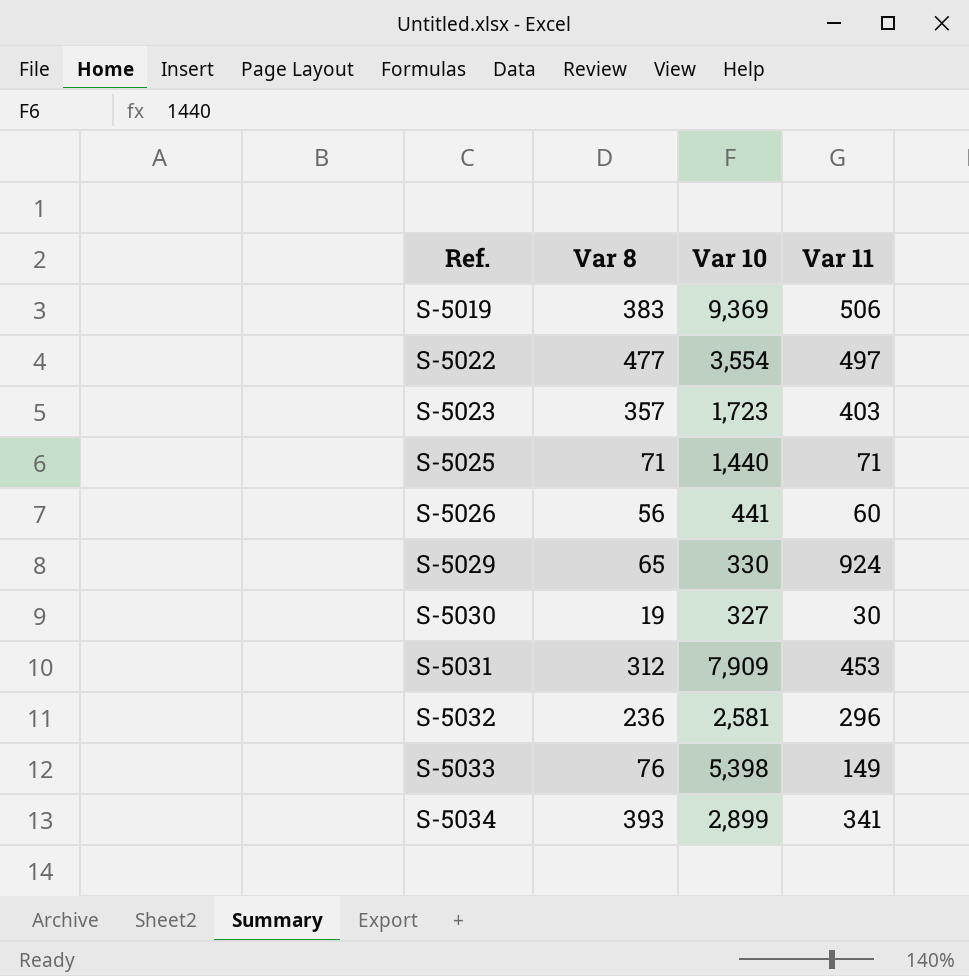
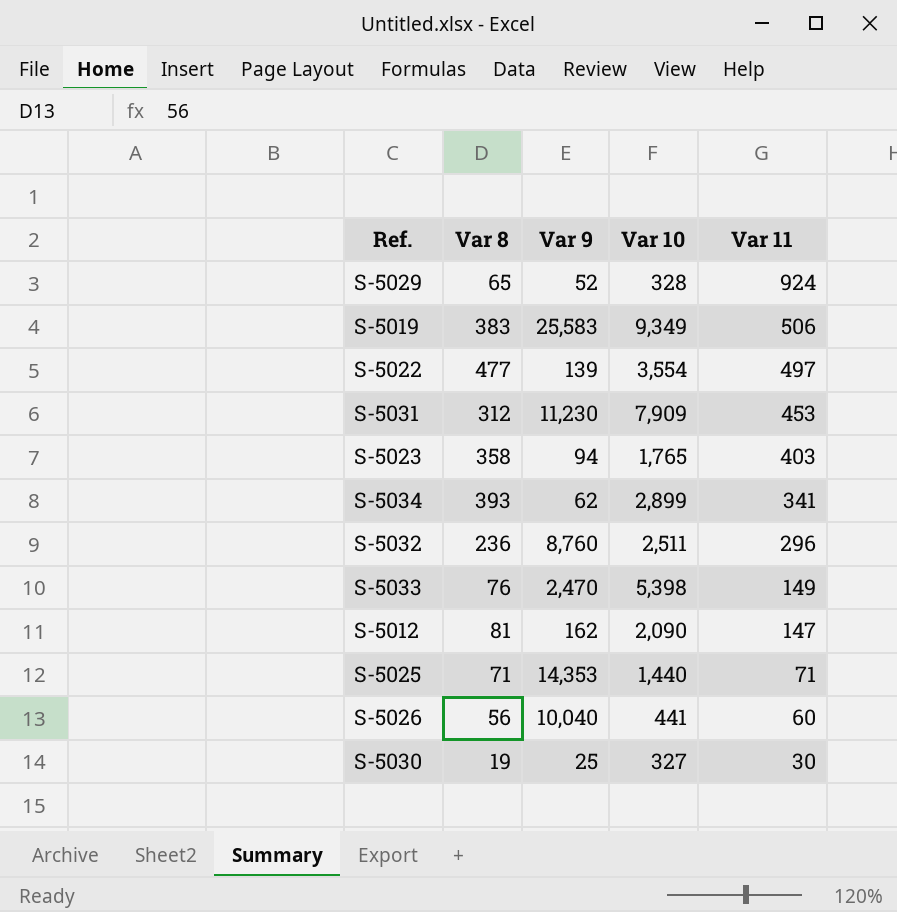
row order: Ref. ascending -> Var 11 descending
column Var 9 | position: none -> 3
S-5029 | Var 10: 330 -> 328
S-5019 | Var 10: 9,369 -> 9,349
S-5023 | Var 8: 357 -> 358
S-5023 | Var 10: 1,723 -> 1,765
S-5032 | Var 10: 2,581 -> 2,511
row S-5012: none -> 81 | 162 | 2,090 | 147

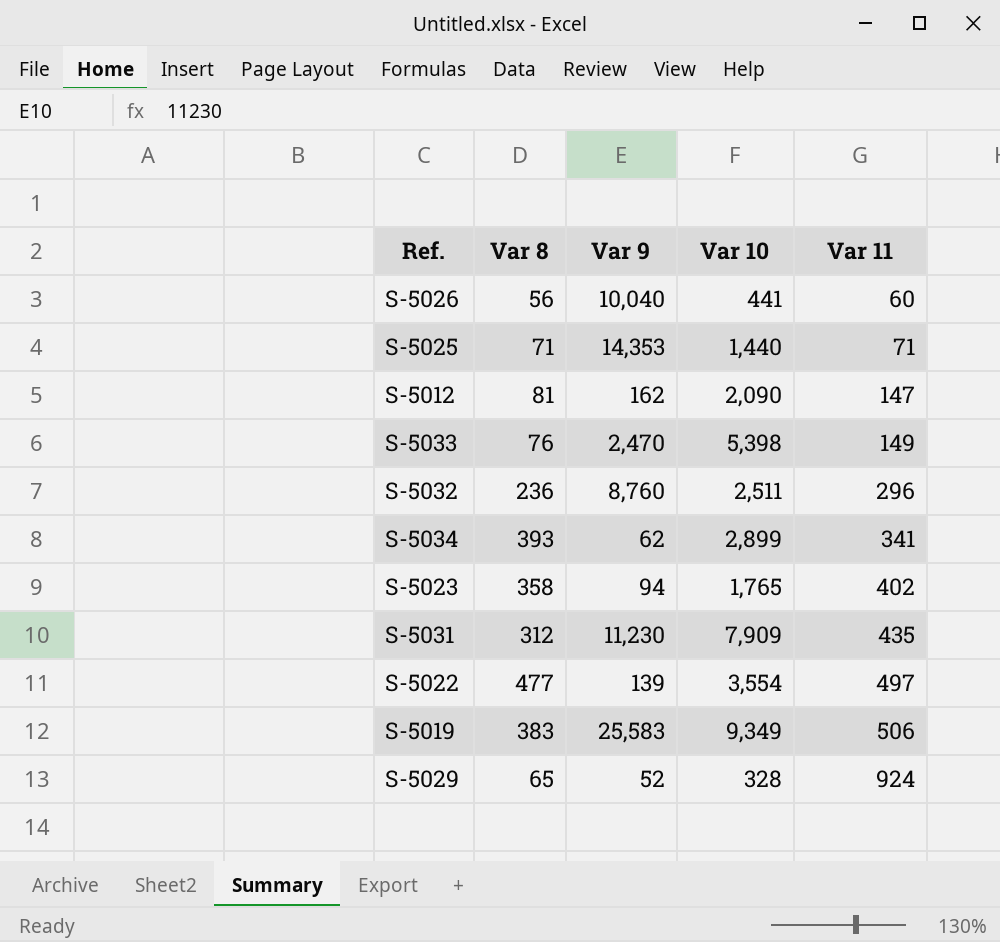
row order: Var 11 descending -> Var 11 ascending
row S-5030: 19 | 25 | 327 | 30 -> none
S-5023 | Var 11: 403 -> 402
S-5031 | Var 11: 453 -> 435

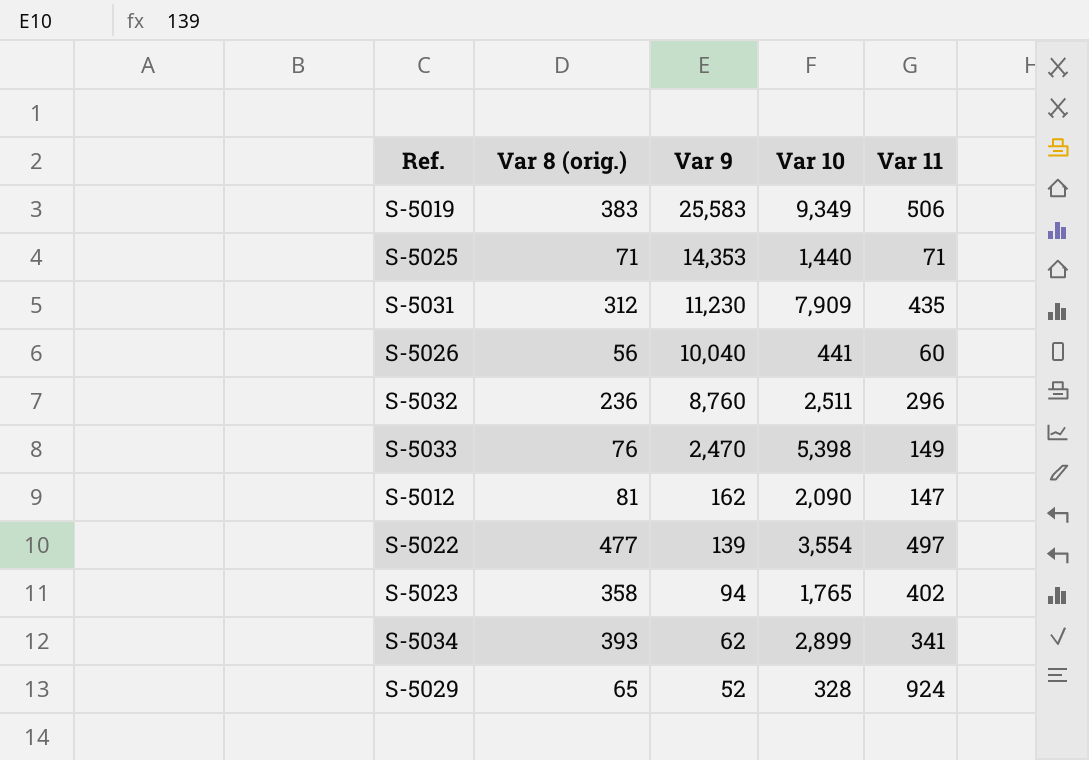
row order: Var 11 ascending -> Var 9 descending
column name: Var 8 -> Var 8 (orig.)

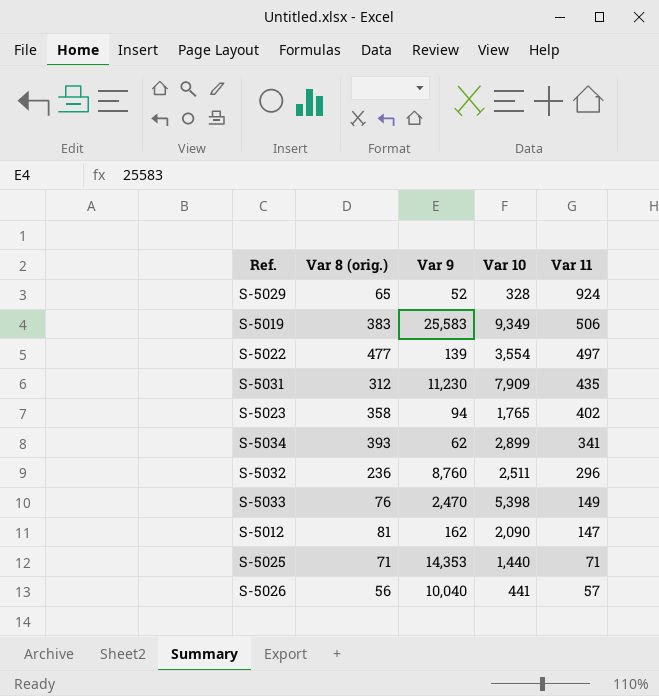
row order: Var 9 descending -> Var 11 descending
S-5026 | Var 11: 60 -> 57

